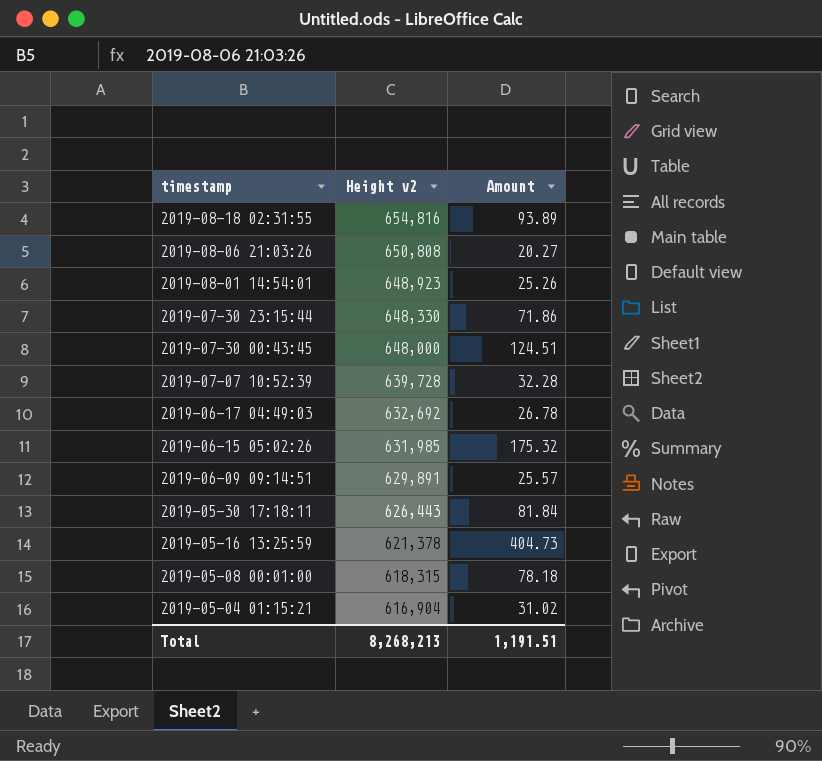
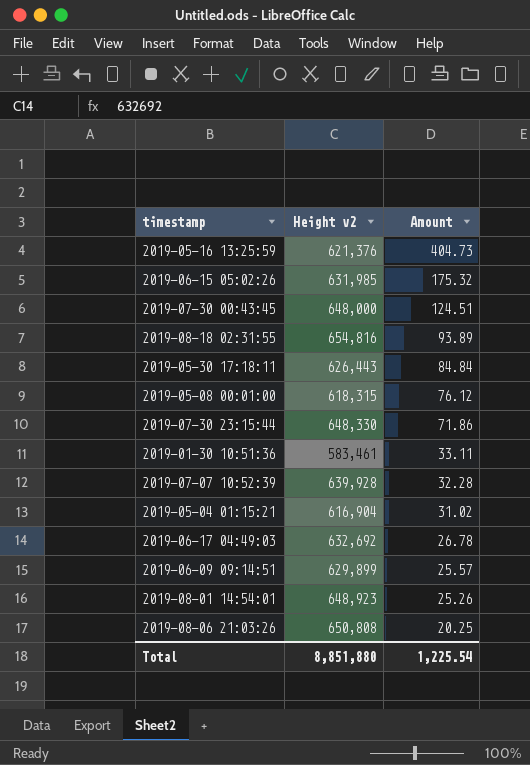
row order: timestamp descending -> Amount descending
2019-05-16 13:25:59 | Height v2: 621,378 -> 621,376
2019-05-30 17:18:11 | Amount: 81.84 -> 84.84
2019-05-08 00:01:00 | Amount: 78.18 -> 76.12
row 2019-01-30 10:51:36: none -> 583,461 | 33.11
2019-07-07 10:52:39 | Height v2: 639,728 -> 639,928
2019-06-09 09:14:51 | Height v2: 629,891 -> 629,899
2019-08-06 21:03:26 | Amount: 20.27 -> 20.25
Total | Height v2: 8,268,213 -> 8,851,880
Total | Amount: 1,191.51 -> 1,225.54

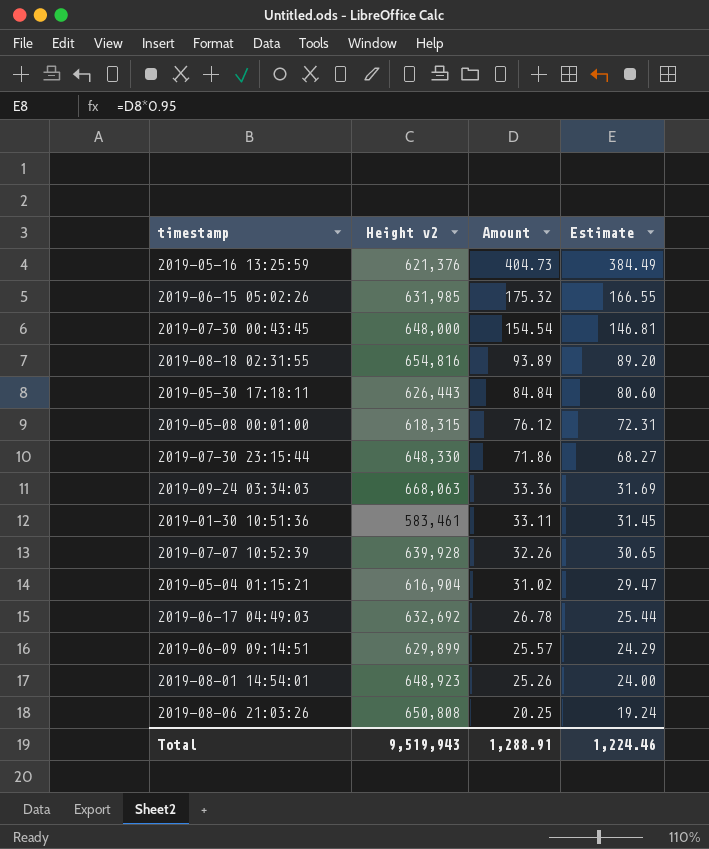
column Estimate | formula: none -> [Amount] * 0.95
2019-07-30 00:43:45 | Amount: 124.51 -> 154.54
row 2019-09-24 03:34:03: none -> 668,063 | 33.36 | 31.69
2019-07-07 10:52:39 | Amount: 32.28 -> 32.26
Total | Height v2: 8,851,880 -> 9,519,943
Total | Amount: 1,225.54 -> 1,288.91

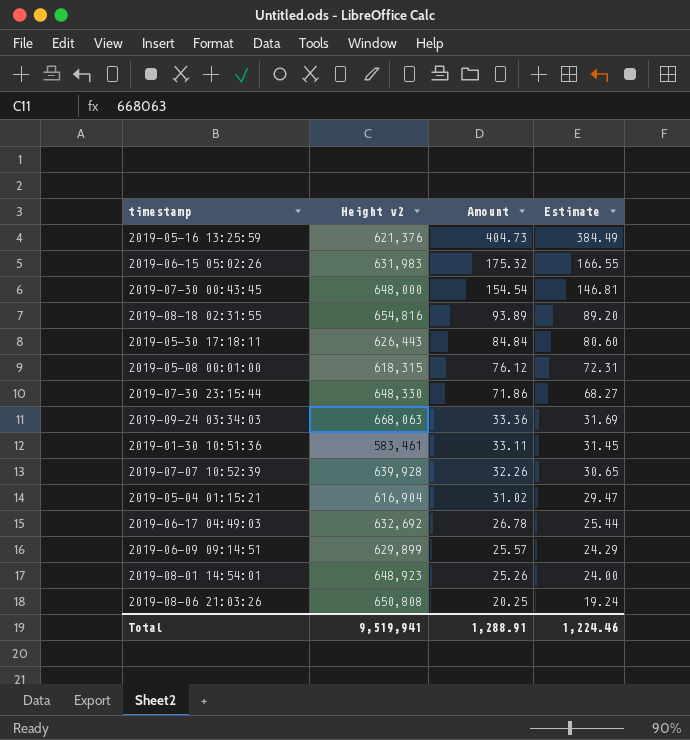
2019-06-15 05:02:26 | Height v2: 631,985 -> 631,983
Total | Height v2: 9,519,943 -> 9,519,941

